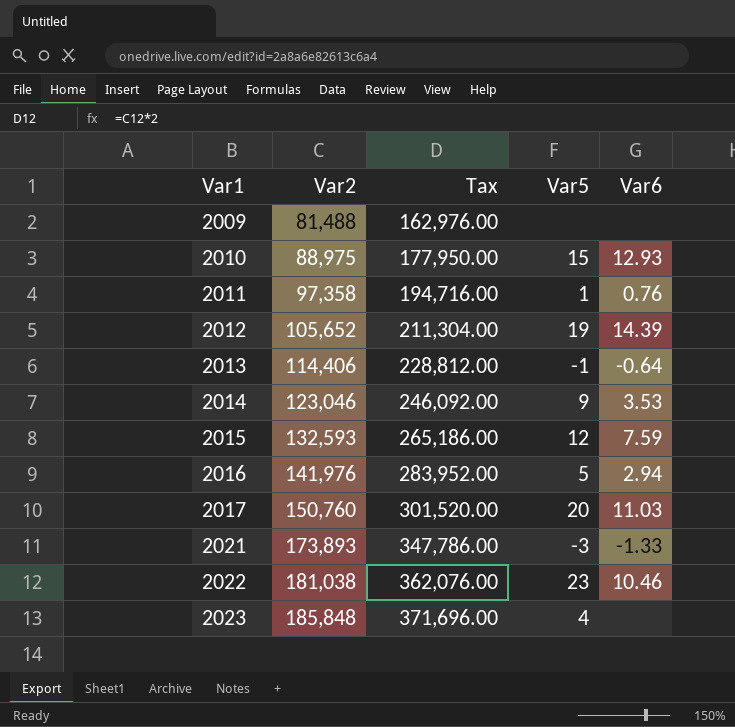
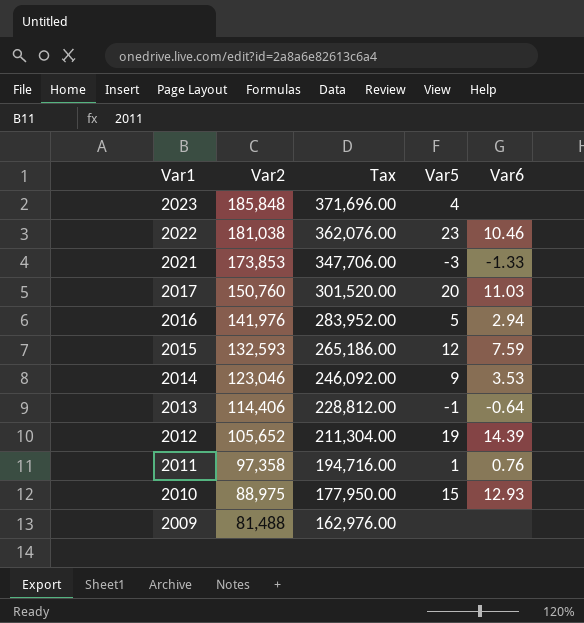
row order: Var1 ascending -> Var1 descending
2021 | Var2: 173,893 -> 173,853
2021 | Tax: 347,786.00 -> 347,706.00

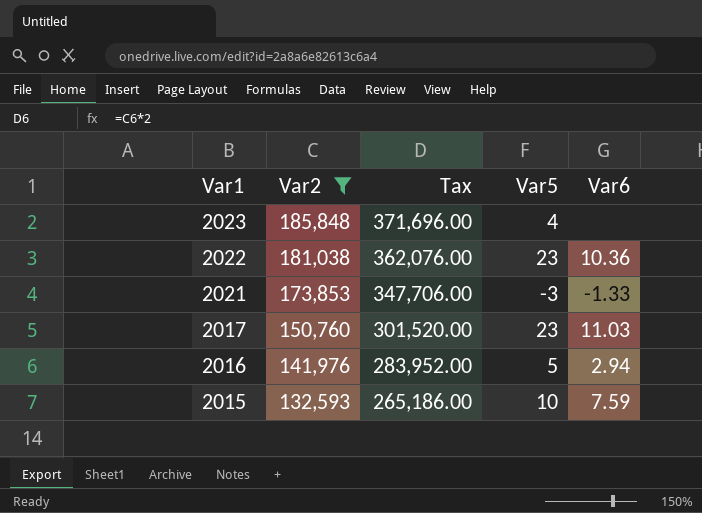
filter: none -> Var2 >= 132,593
2022 | Var6: 10.46 -> 10.36
2017 | Var5: 20 -> 23
2015 | Var5: 12 -> 10

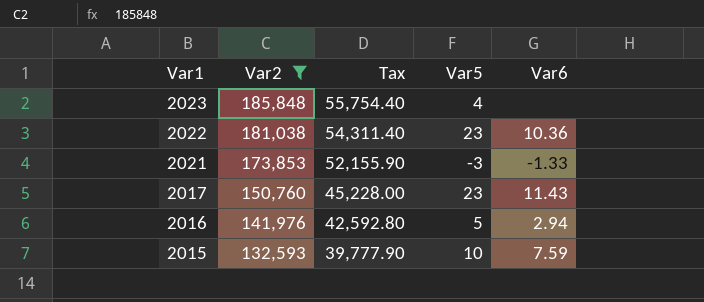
column Tax | formula: [Var2] * 2 -> [Var2] * 0.3
2017 | Var6: 11.03 -> 11.43

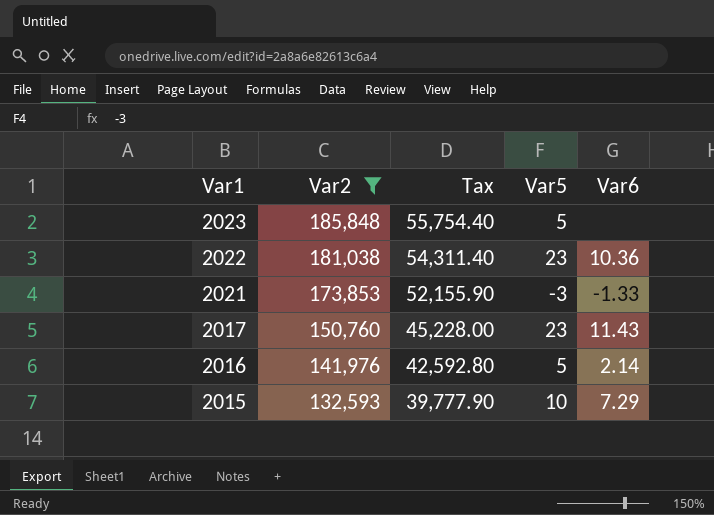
2023 | Var5: 4 -> 5
2016 | Var6: 2.94 -> 2.14
2015 | Var6: 7.59 -> 7.29

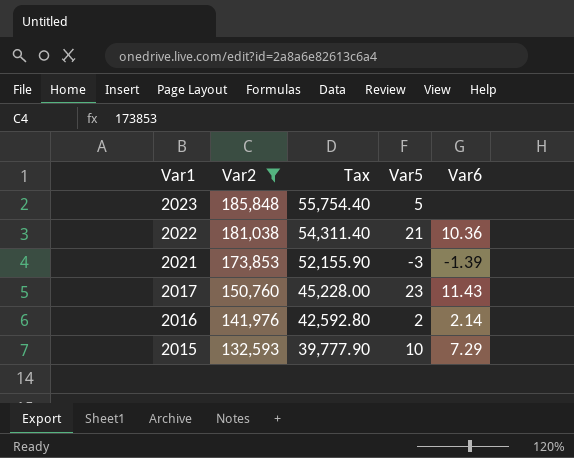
2022 | Var5: 23 -> 21
2021 | Var6: -1.33 -> -1.39
2016 | Var5: 5 -> 2

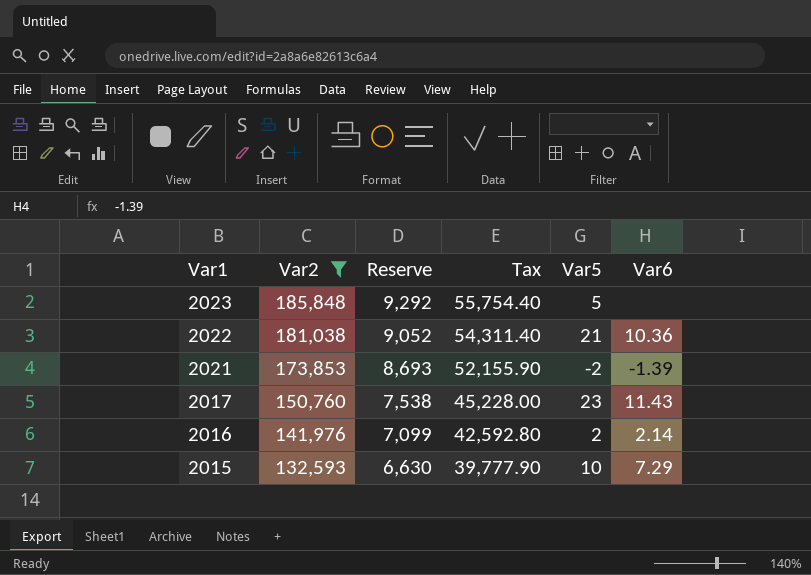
column Reserve | formula: none -> [Var2] * 0.05
2021 | Var5: -3 -> -2

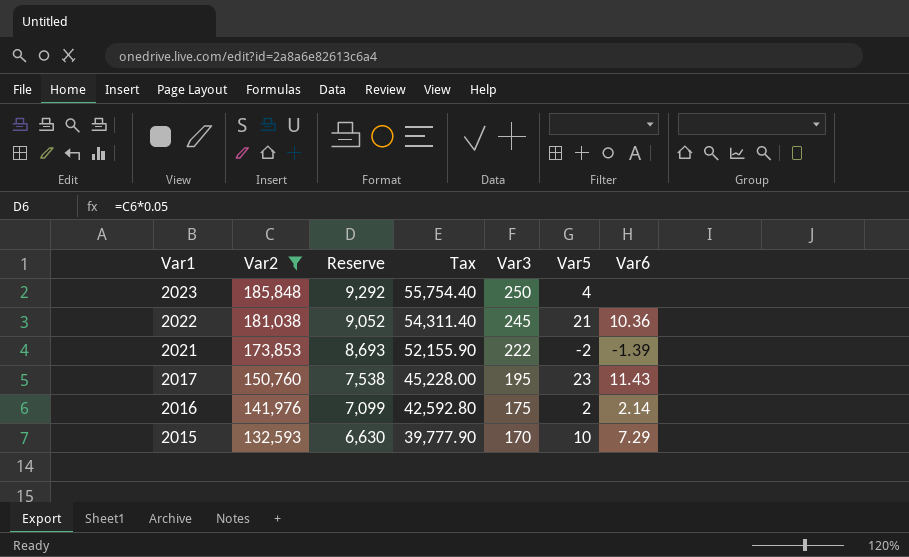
column Var3 | position: none -> 5
2023 | Var5: 5 -> 4

